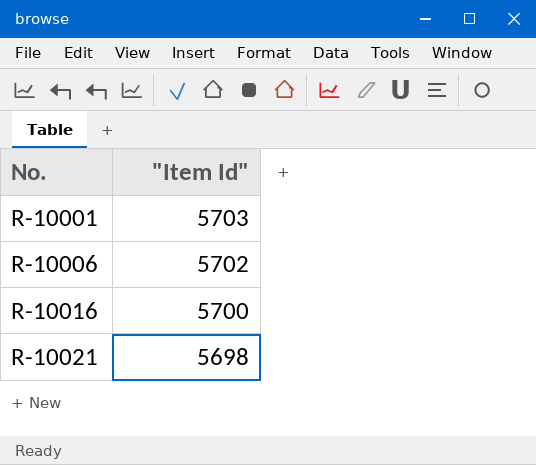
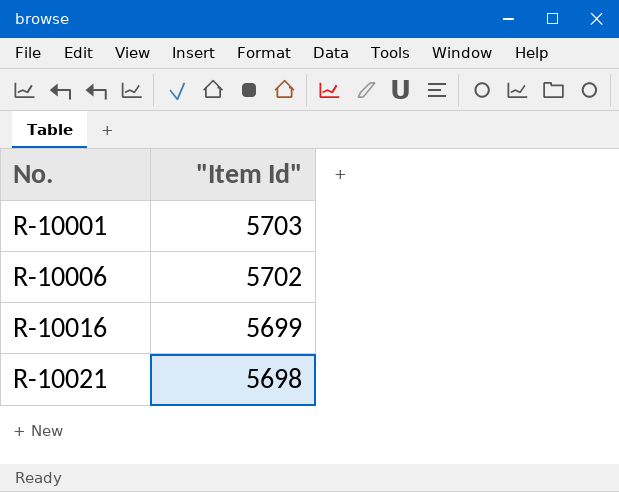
R-10016 | "Item Id": 5700 -> 5699

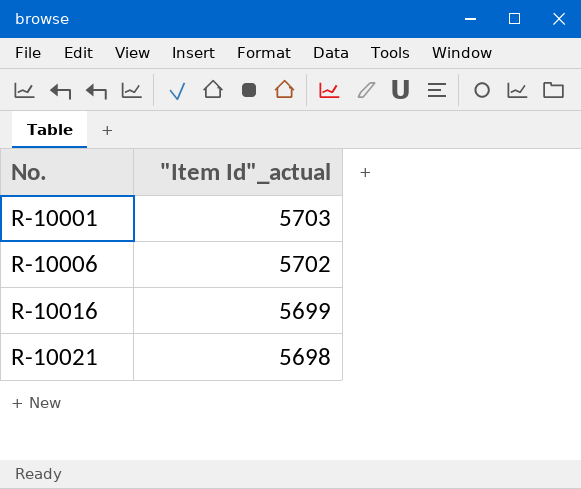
column name: "Item Id" -> "Item Id"_actual

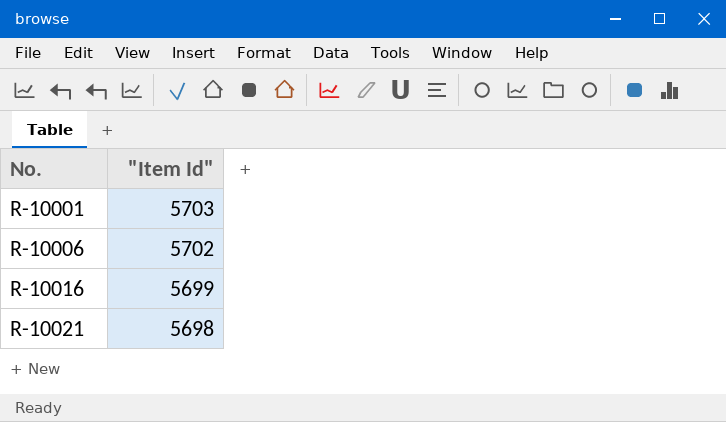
column name: "Item Id"_actual -> "Item Id"

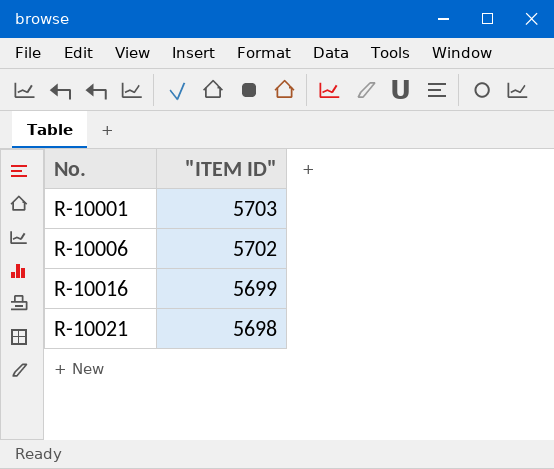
column name: "Item Id" -> "ITEM ID"

